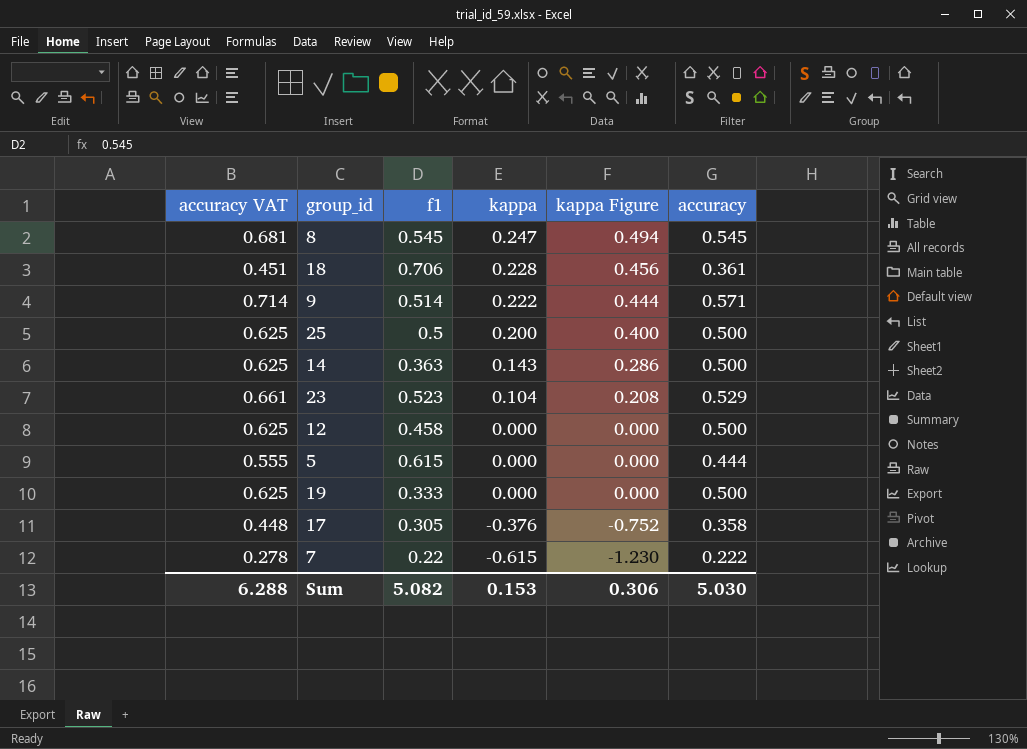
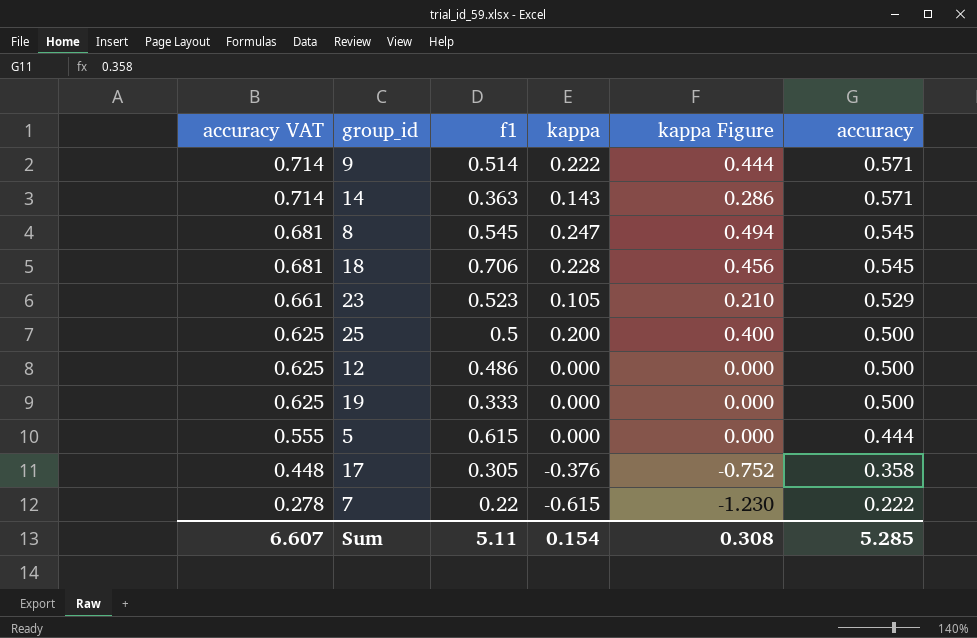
row order: kappa descending -> accuracy VAT descending
14 | accuracy VAT: 0.625 -> 0.714
14 | accuracy: 0.500 -> 0.571
18 | accuracy VAT: 0.451 -> 0.681
18 | accuracy: 0.361 -> 0.545
23 | kappa: 0.104 -> 0.105
23 | kappa Figure: 0.208 -> 0.210
12 | f1: 0.458 -> 0.486
Sum | accuracy VAT: 6.288 -> 6.607
Sum | f1: 5.082 -> 5.11
Sum | kappa: 0.153 -> 0.154
Sum | kappa Figure: 0.306 -> 0.308
Sum | accuracy: 5.030 -> 5.285

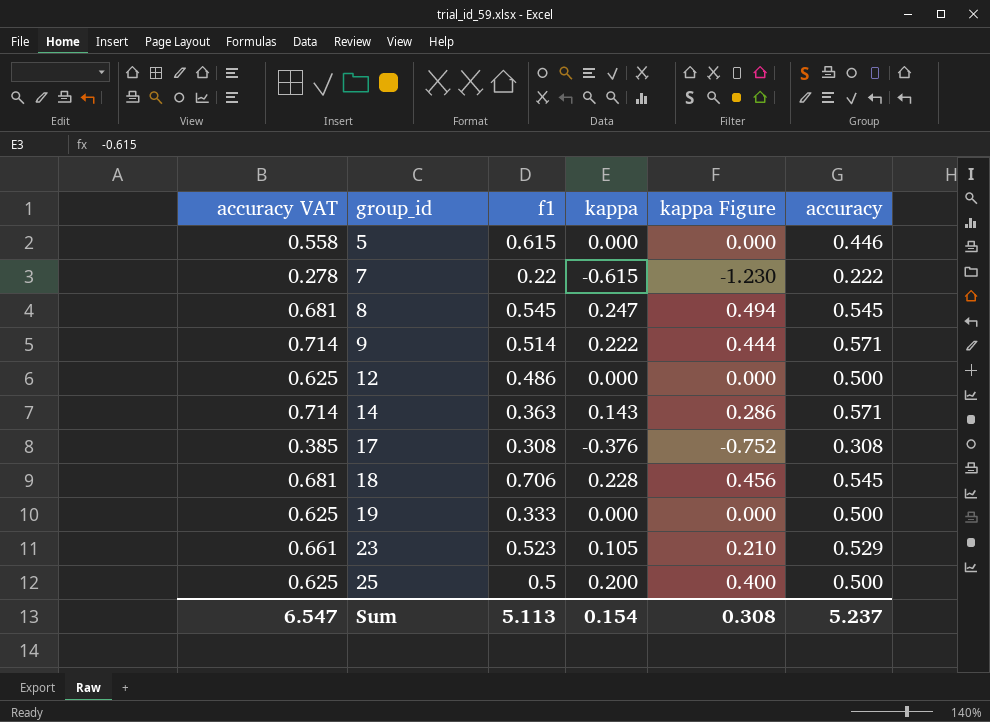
row order: accuracy VAT descending -> group_id ascending
5 | accuracy VAT: 0.555 -> 0.558
5 | accuracy: 0.444 -> 0.446
17 | accuracy VAT: 0.448 -> 0.385
17 | f1: 0.305 -> 0.308
17 | accuracy: 0.358 -> 0.308
Sum | accuracy VAT: 6.607 -> 6.547
Sum | f1: 5.11 -> 5.113
Sum | accuracy: 5.285 -> 5.237

